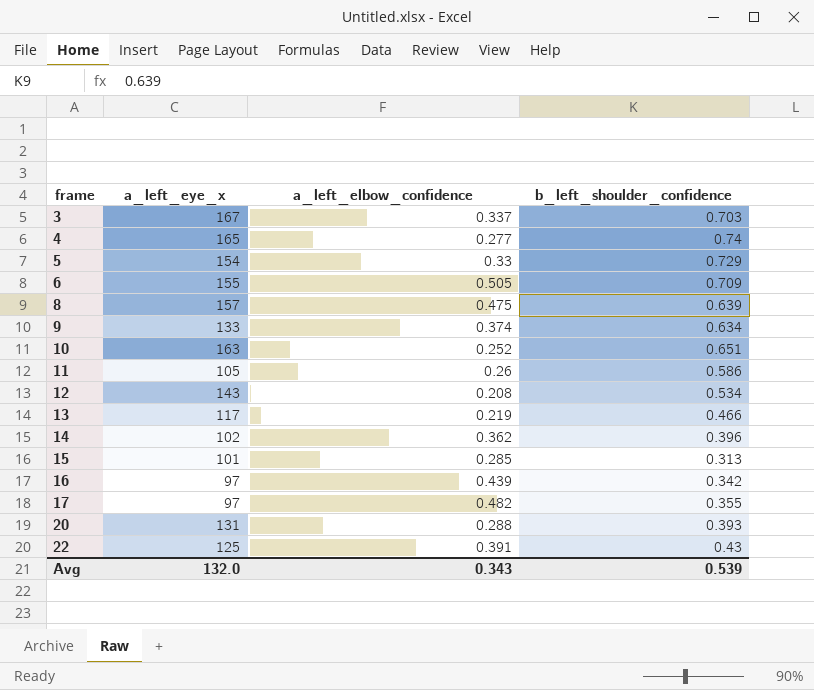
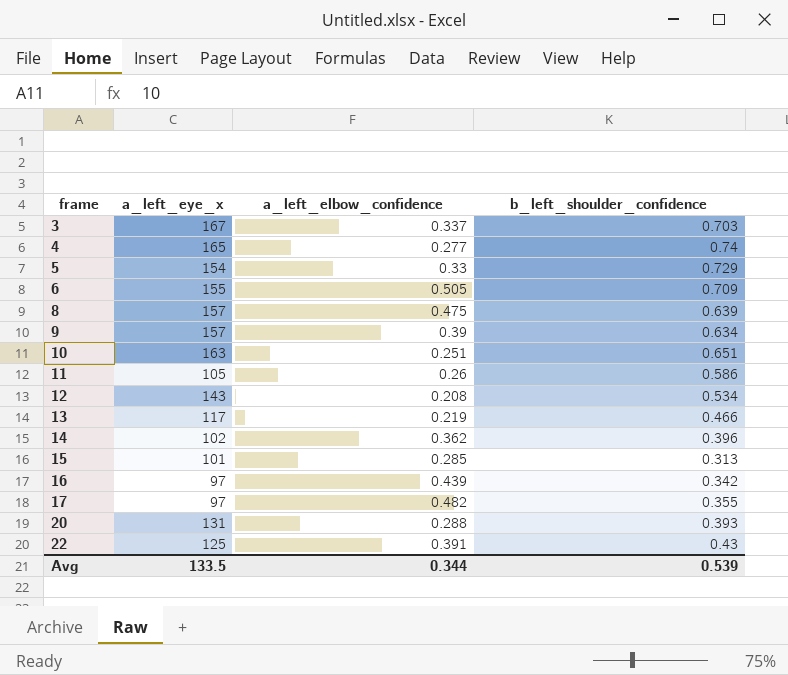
9 | a_left_eye_x: 133 -> 157
9 | a_left_elbow_confidence: 0.374 -> 0.39
10 | a_left_elbow_confidence: 0.252 -> 0.251
Avg | a_left_eye_x: 132.0 -> 133.5
Avg | a_left_elbow_confidence: 0.343 -> 0.344

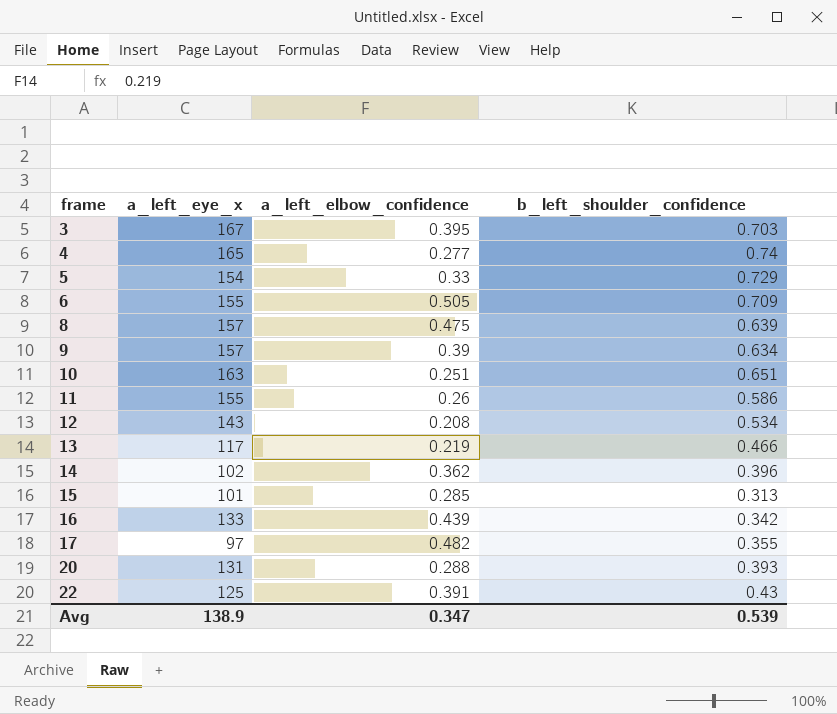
3 | a_left_elbow_confidence: 0.337 -> 0.395
11 | a_left_eye_x: 105 -> 155
16 | a_left_eye_x: 97 -> 133
Avg | a_left_eye_x: 133.5 -> 138.9
Avg | a_left_elbow_confidence: 0.344 -> 0.347

